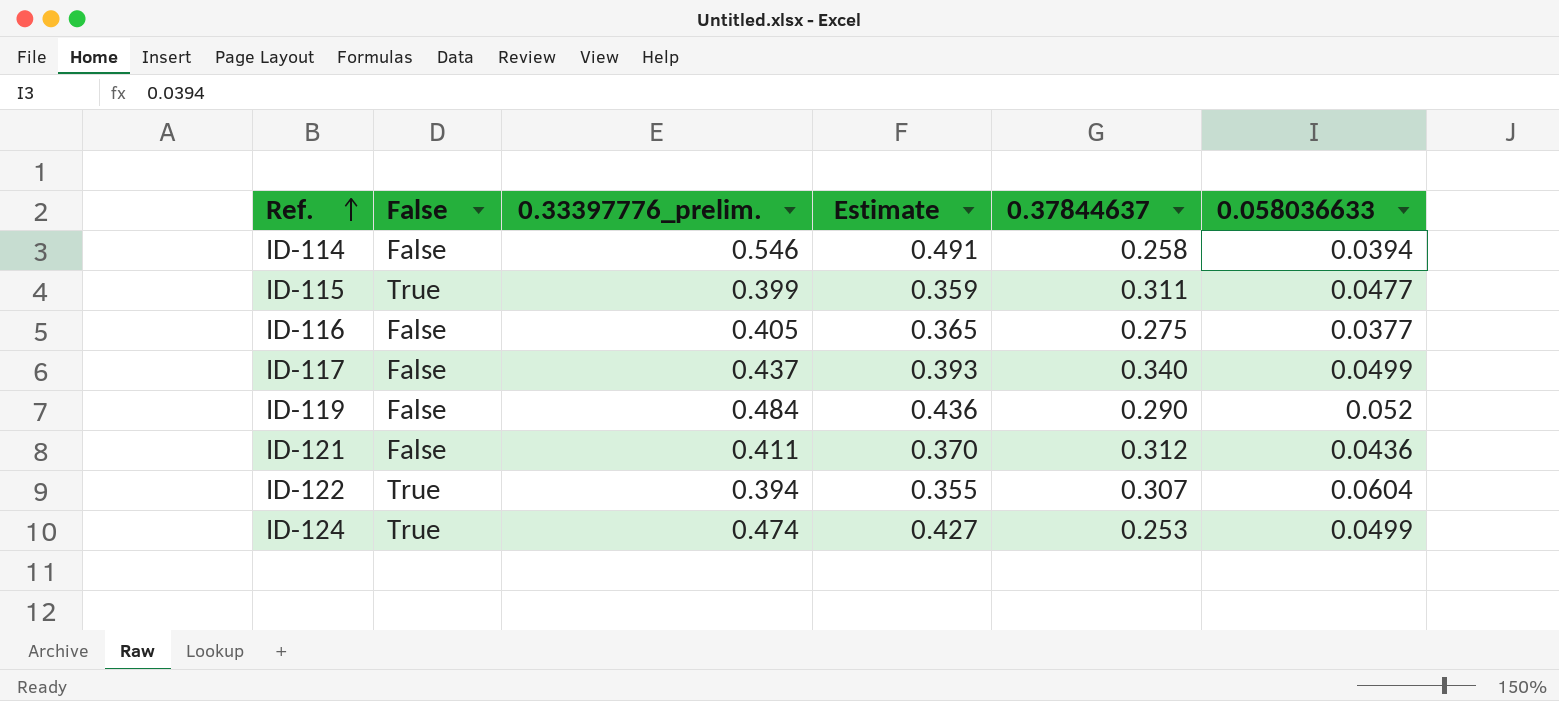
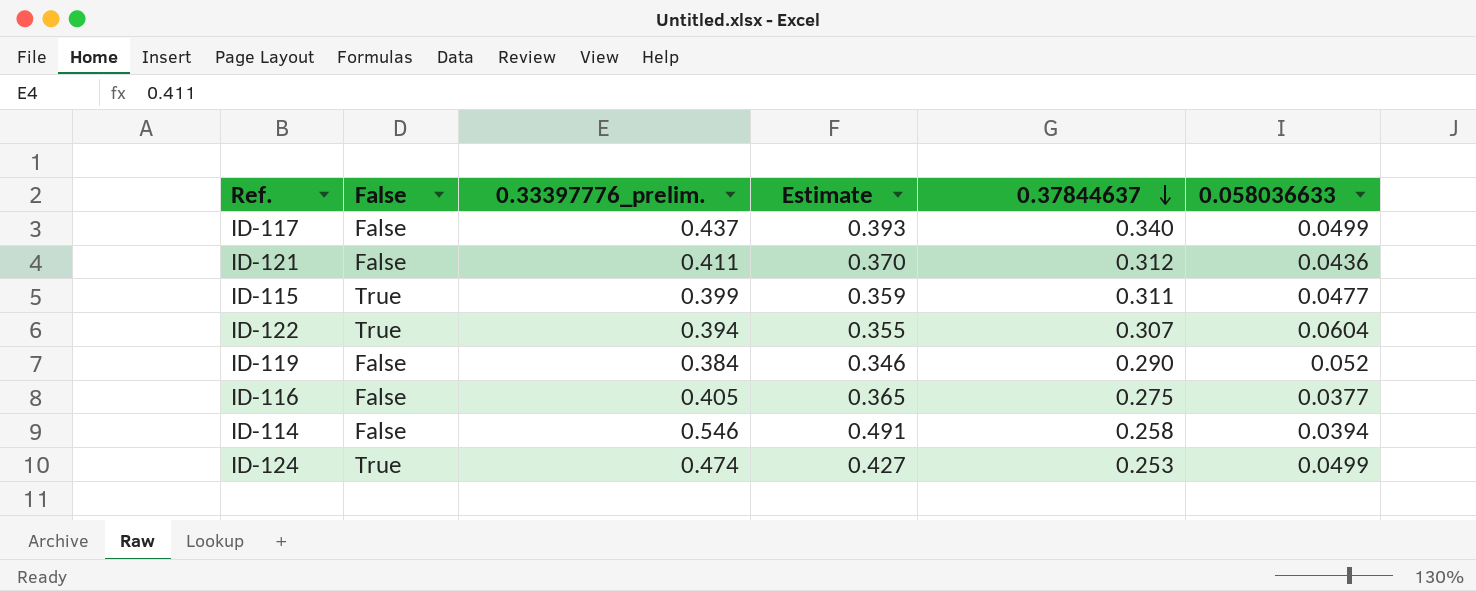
row order: Ref. ascending -> 0.37844637 descending
ID-119 | 0.33397776_prelim.: 0.484 -> 0.384
ID-119 | Estimate: 0.436 -> 0.346

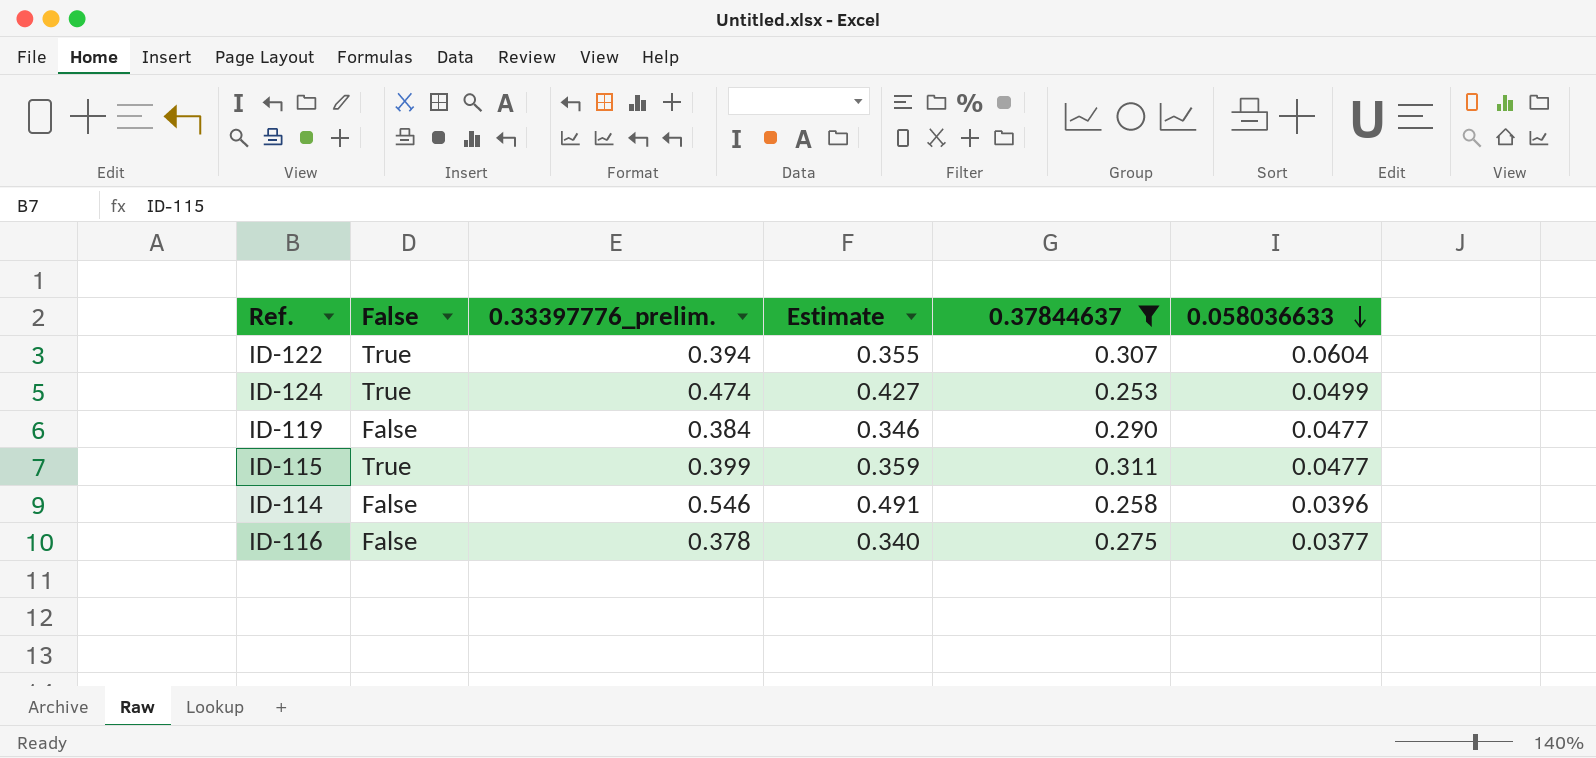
filter: none -> 0.37844637 <= 0.311
row order: 0.37844637 descending -> 0.058036633 descending
ID-119 | 0.058036633: 0.052 -> 0.0477
ID-114 | 0.058036633: 0.0394 -> 0.0396
ID-116 | 0.33397776_prelim.: 0.405 -> 0.378
ID-116 | Estimate: 0.365 -> 0.340

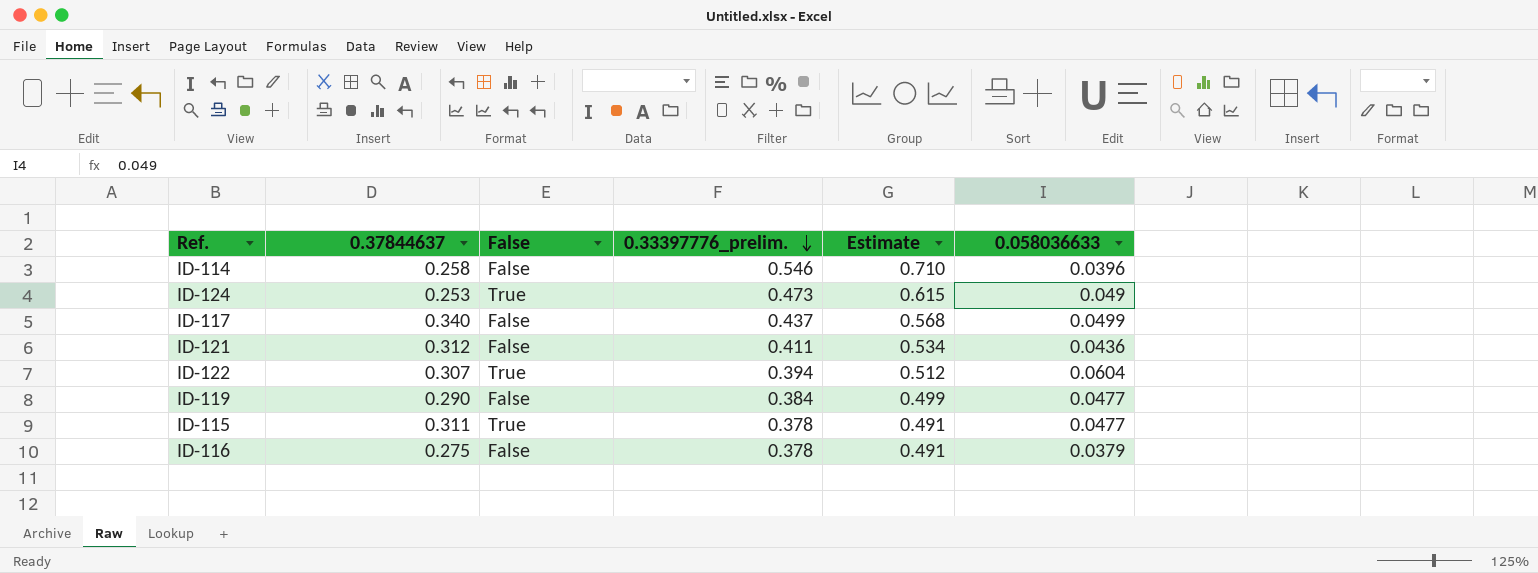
filter: 0.37844637 <= 0.311 -> none
row order: 0.058036633 descending -> 0.33397776_prelim. descending
column 0.37844637 | position: 5 -> 2
column Estimate | formula: [0.33397776_prelim.] * 0.9 -> [0.33397776_prelim.] * 1.3
ID-124 | 0.33397776_prelim.: 0.474 -> 0.473
ID-124 | 0.058036633: 0.0499 -> 0.049
ID-115 | 0.33397776_prelim.: 0.399 -> 0.378
ID-116 | 0.058036633: 0.0377 -> 0.0379

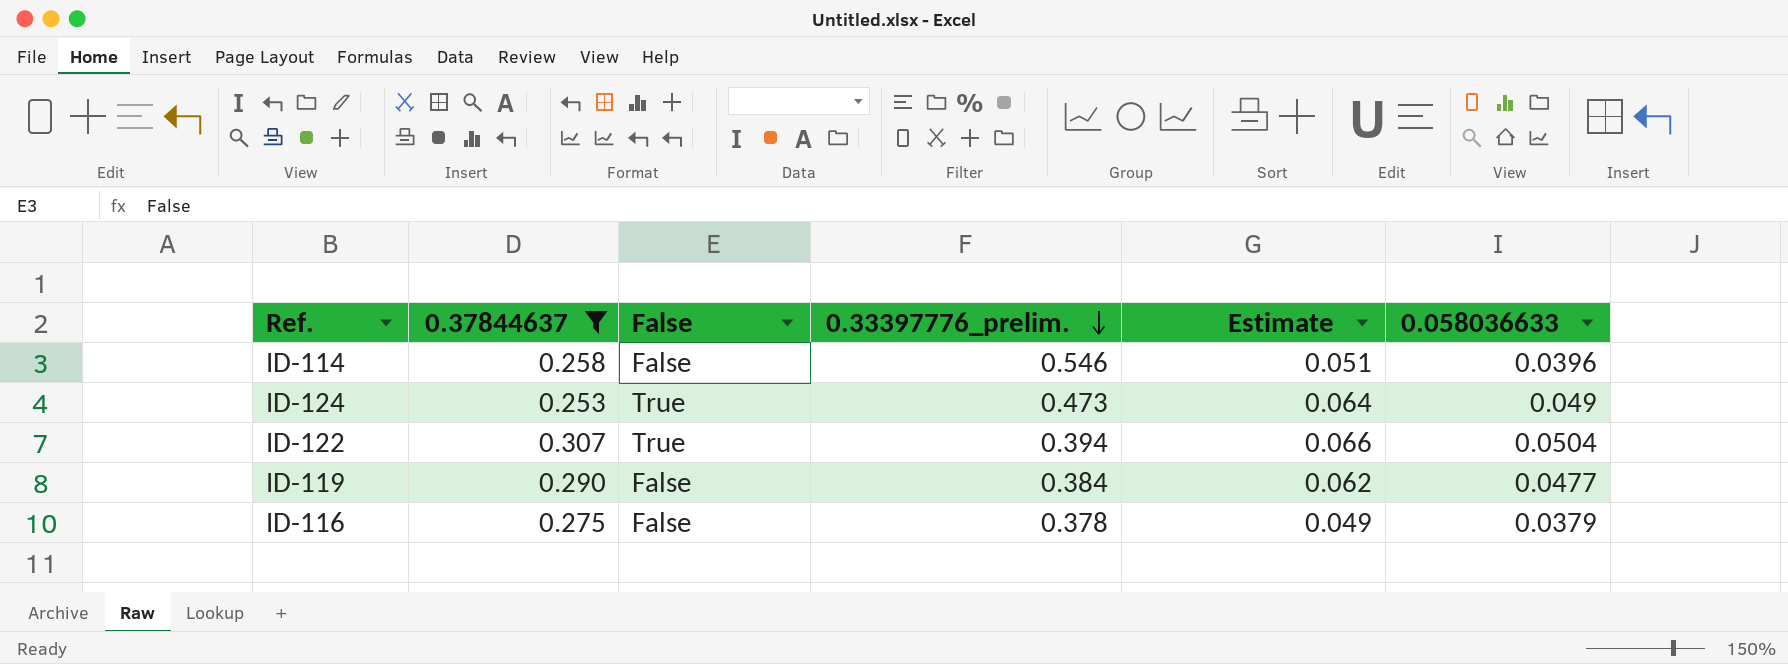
filter: none -> 0.37844637 <= 0.307
column Estimate | formula: [0.33397776_prelim.] * 1.3 -> [0.058036633] * 1.3
ID-122 | 0.058036633: 0.0604 -> 0.0504

